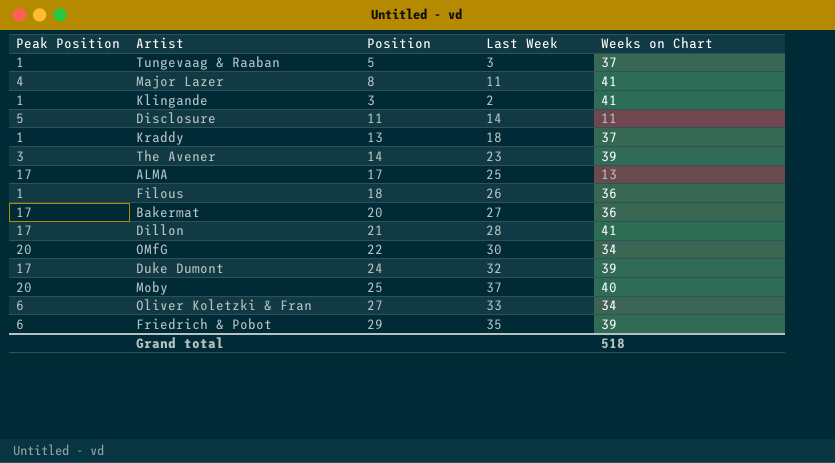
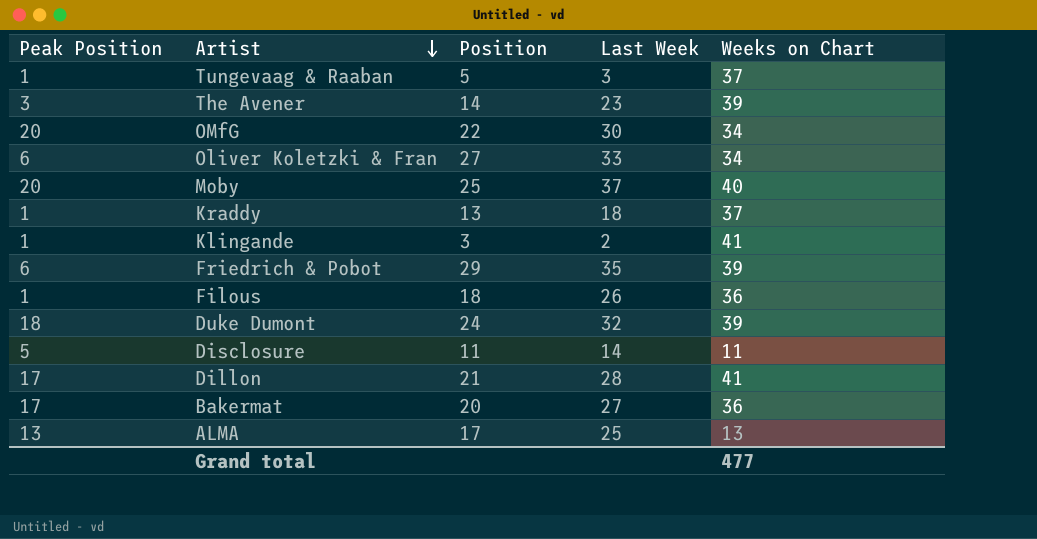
row order: none -> Artist descending
row Major Lazer: 4 | 8 | 11 | 41 -> none
Duke Dumont | Peak Position: 17 -> 18
ALMA | Peak Position: 17 -> 13
Grand total | Weeks on Chart: 518 -> 477

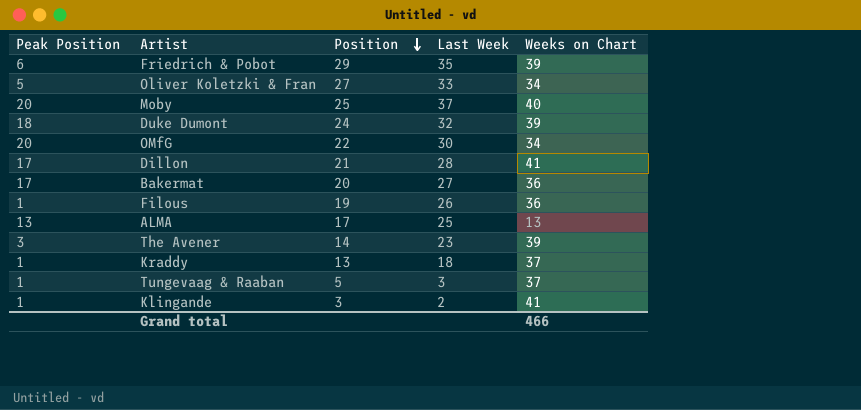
row order: Artist descending -> Position descending
row Disclosure: 5 | 11 | 14 | 11 -> none
Oliver Koletzki & Fran | Peak Position: 6 -> 5
Filous | Position: 18 -> 19
Grand total | Weeks on Chart: 477 -> 466

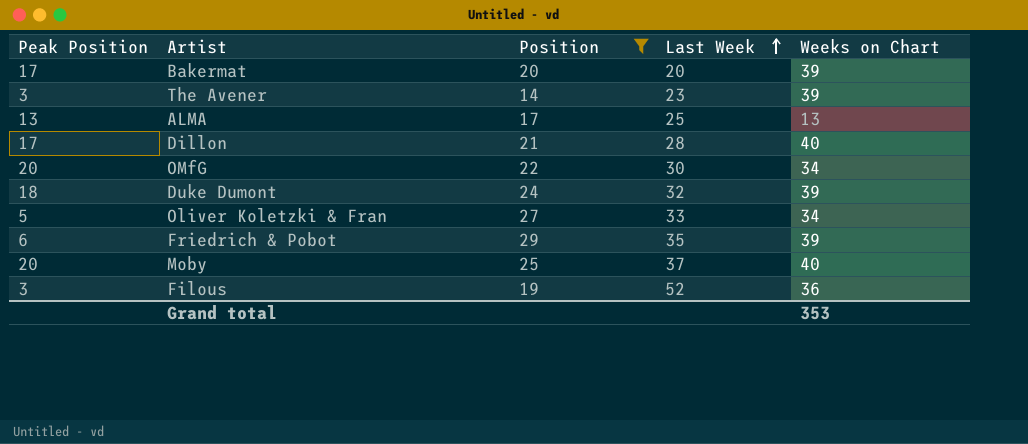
filter: none -> Position >= 14
row order: Position descending -> Last Week ascending
Bakermat | Last Week: 27 -> 20
Bakermat | Weeks on Chart: 36 -> 39
Dillon | Weeks on Chart: 41 -> 40
Filous | Peak Position: 1 -> 3
Filous | Last Week: 26 -> 52
Grand total | Weeks on Chart: 466 -> 353

